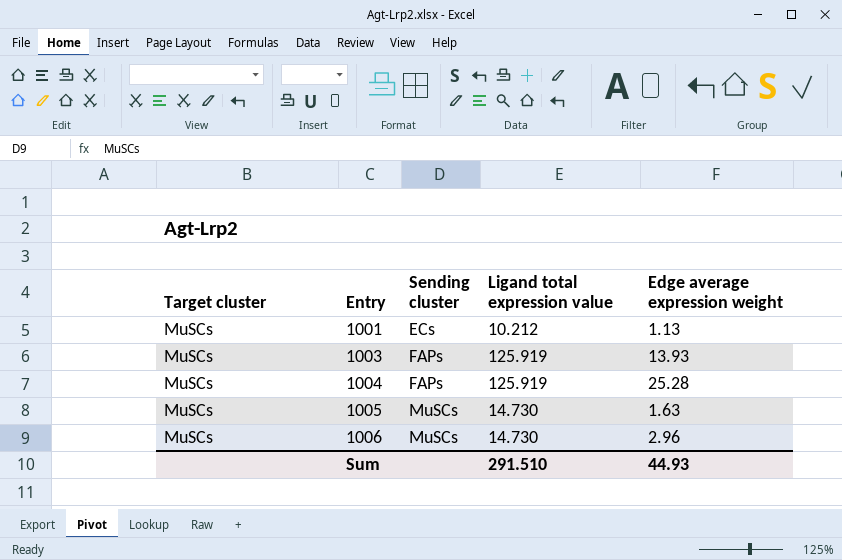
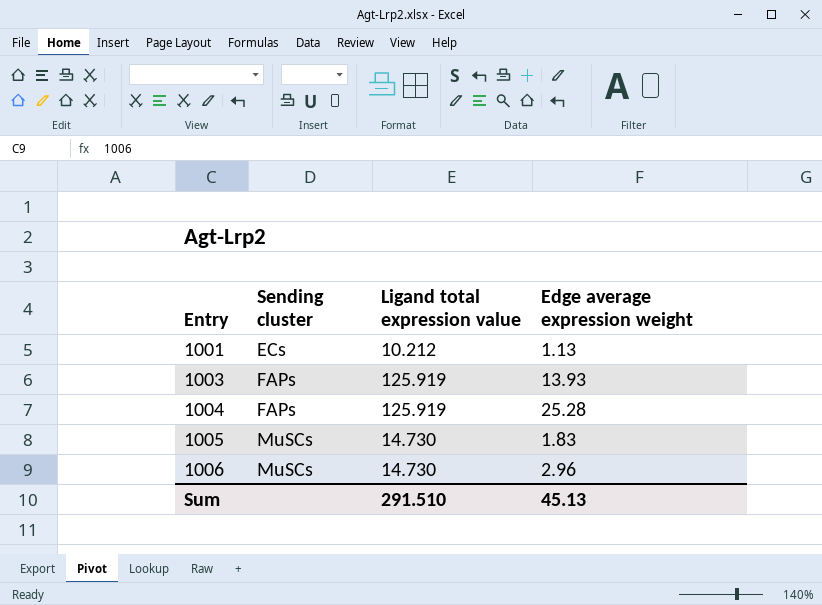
column Target cluster | position: 1 -> none
1005 | Edge average expression weight: 1.63 -> 1.83
Sum | Edge average expression weight: 44.93 -> 45.13

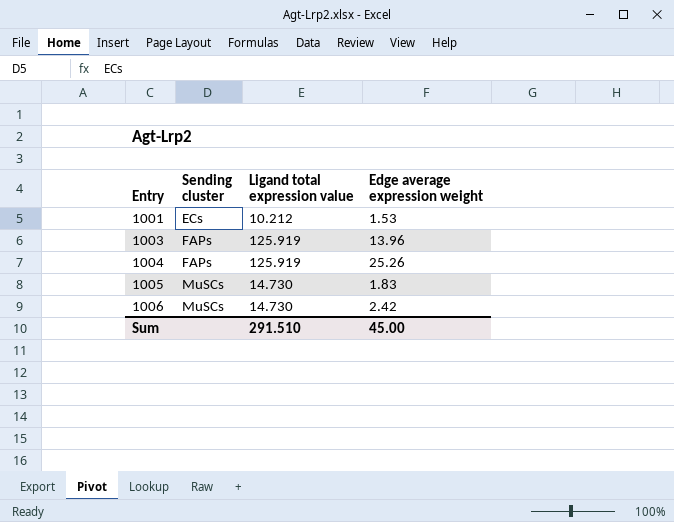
1001 | Edge average expression weight: 1.13 -> 1.53
1003 | Edge average expression weight: 13.93 -> 13.96
1004 | Edge average expression weight: 25.28 -> 25.26
1006 | Edge average expression weight: 2.96 -> 2.42
Sum | Edge average expression weight: 45.13 -> 45.00

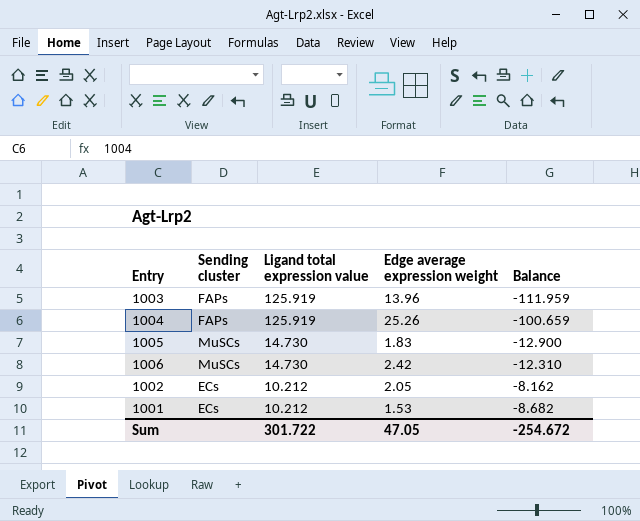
row order: Entry ascending -> Ligand total expression value descending
column Balance | formula: none -> [Edge average expression weight] - [Ligand total expression value]
row 1002: none -> ECs | 10.212 | 2.05 | -8.162
Sum | Ligand total expression value: 291.510 -> 301.722
Sum | Edge average expression weight: 45.00 -> 47.05

